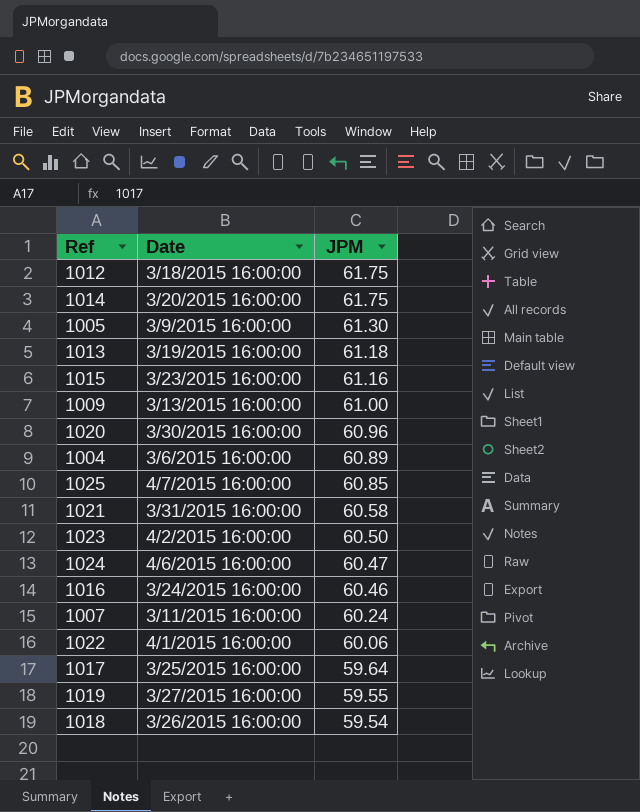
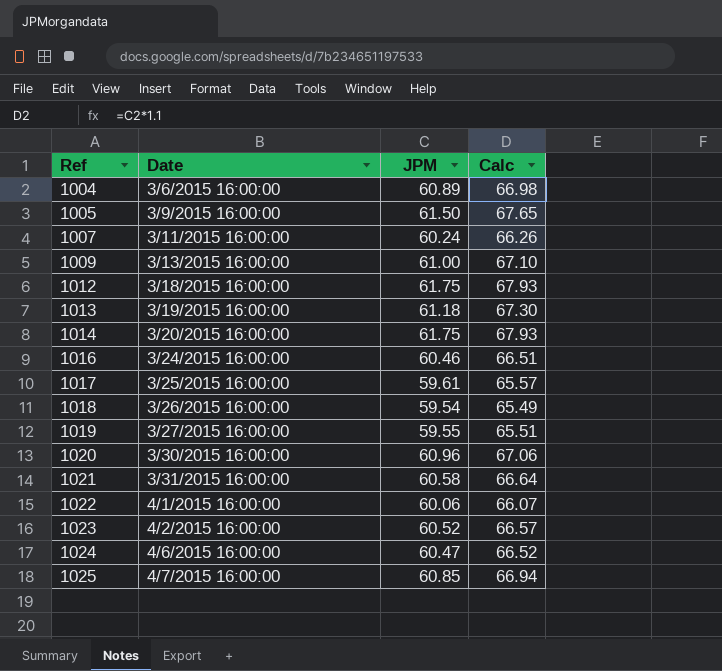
row order: JPM descending -> Ref ascending
column Calc | formula: none -> [JPM] * 1.1
row 1015: 3/23/2015 16:00:00 | 61.16 -> none
1005 | JPM: 61.30 -> 61.50
1017 | JPM: 59.64 -> 59.61
1023 | JPM: 60.50 -> 60.52

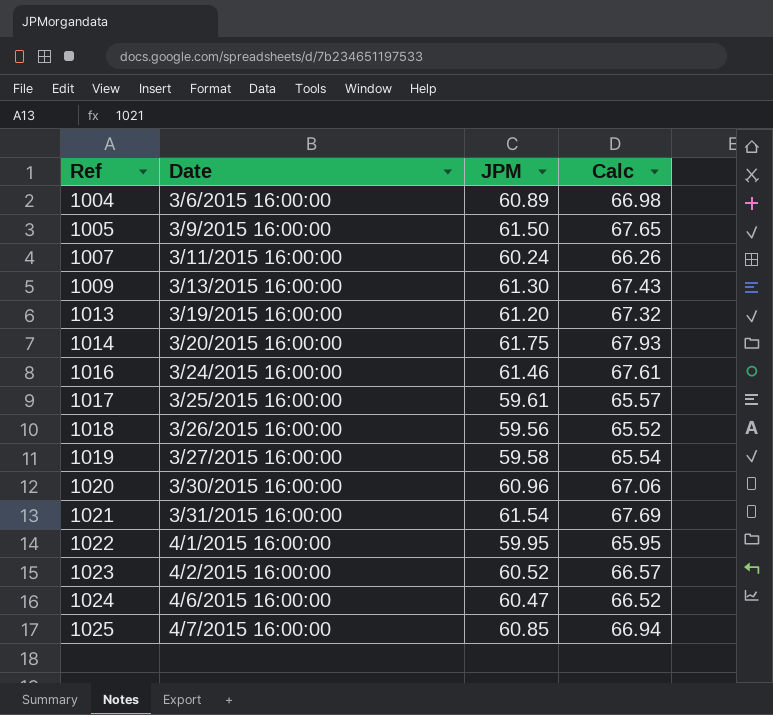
row 1012: 3/18/2015 16:00:00 | 61.75 | 67.93 -> none
1009 | JPM: 61.00 -> 61.30
1009 | Calc: 67.10 -> 67.43
1013 | JPM: 61.18 -> 61.20
1013 | Calc: 67.30 -> 67.32
1016 | JPM: 60.46 -> 61.46
1016 | Calc: 66.51 -> 67.61
1018 | JPM: 59.54 -> 59.56
1018 | Calc: 65.49 -> 65.52
1019 | JPM: 59.55 -> 59.58
1019 | Calc: 65.51 -> 65.54
1021 | JPM: 60.58 -> 61.54
1021 | Calc: 66.64 -> 67.69
1022 | JPM: 60.06 -> 59.95
1022 | Calc: 66.07 -> 65.95

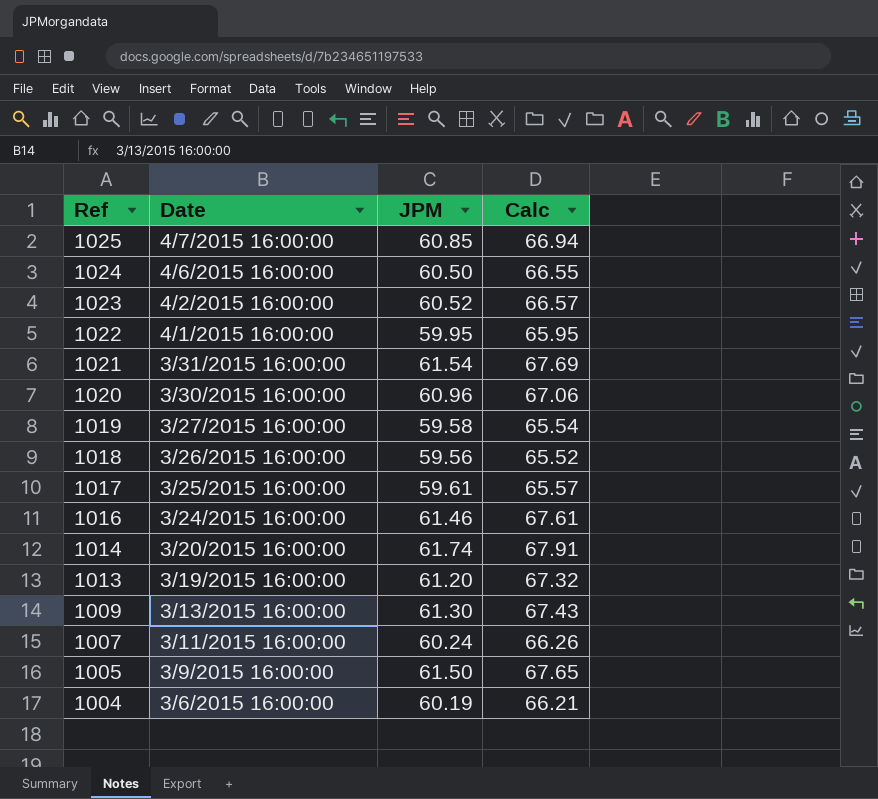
row order: Ref ascending -> Ref descending
1024 | JPM: 60.47 -> 60.50
1024 | Calc: 66.52 -> 66.55
1014 | JPM: 61.75 -> 61.74
1014 | Calc: 67.93 -> 67.91
1004 | JPM: 60.89 -> 60.19
1004 | Calc: 66.98 -> 66.21

